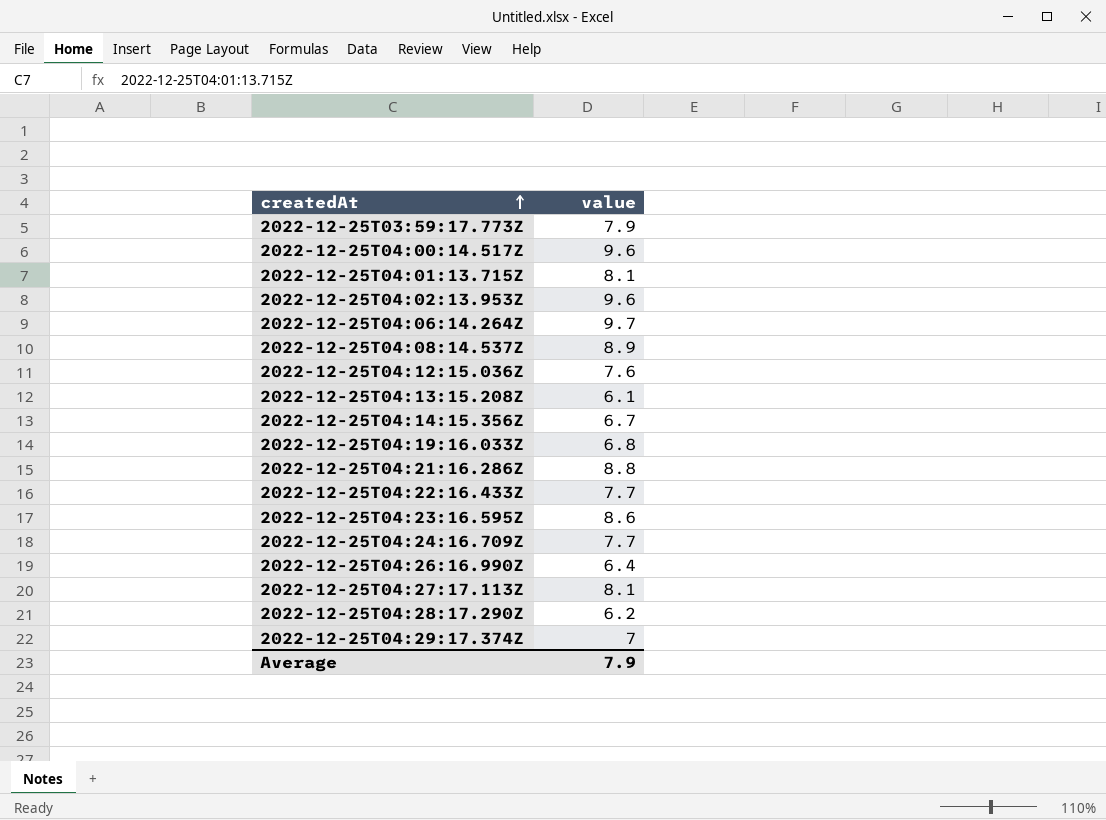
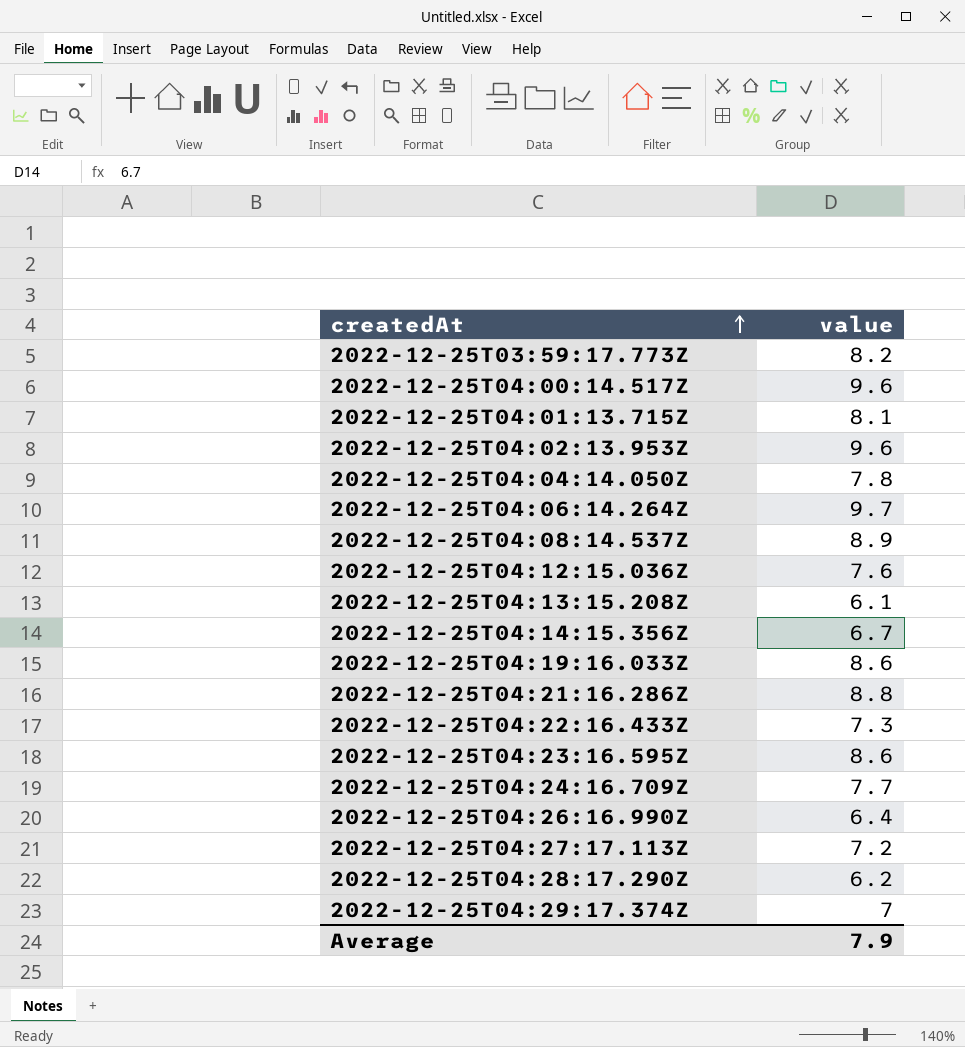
2022-12-25T03:59:17.773Z | value: 7.9 -> 8.2
row 2022-12-25T04:04:14.050Z: none -> 7.8
2022-12-25T04:19:16.033Z | value: 6.8 -> 8.6
2022-12-25T04:22:16.433Z | value: 7.7 -> 7.3
2022-12-25T04:27:17.113Z | value: 8.1 -> 7.2

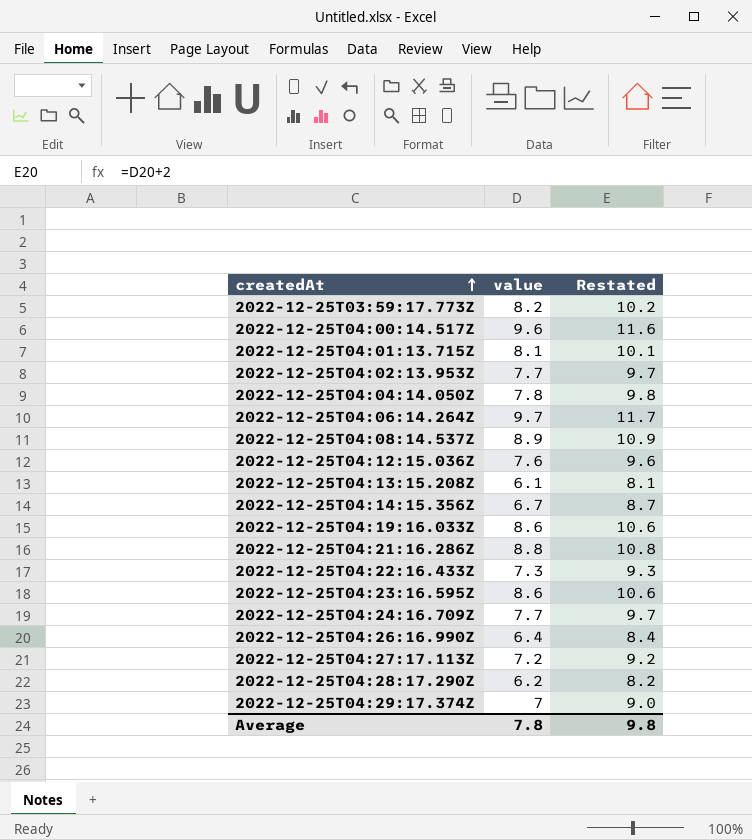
column Restated | formula: none -> [value] + 2
2022-12-25T04:02:13.953Z | value: 9.6 -> 7.7
Average | value: 7.9 -> 7.8

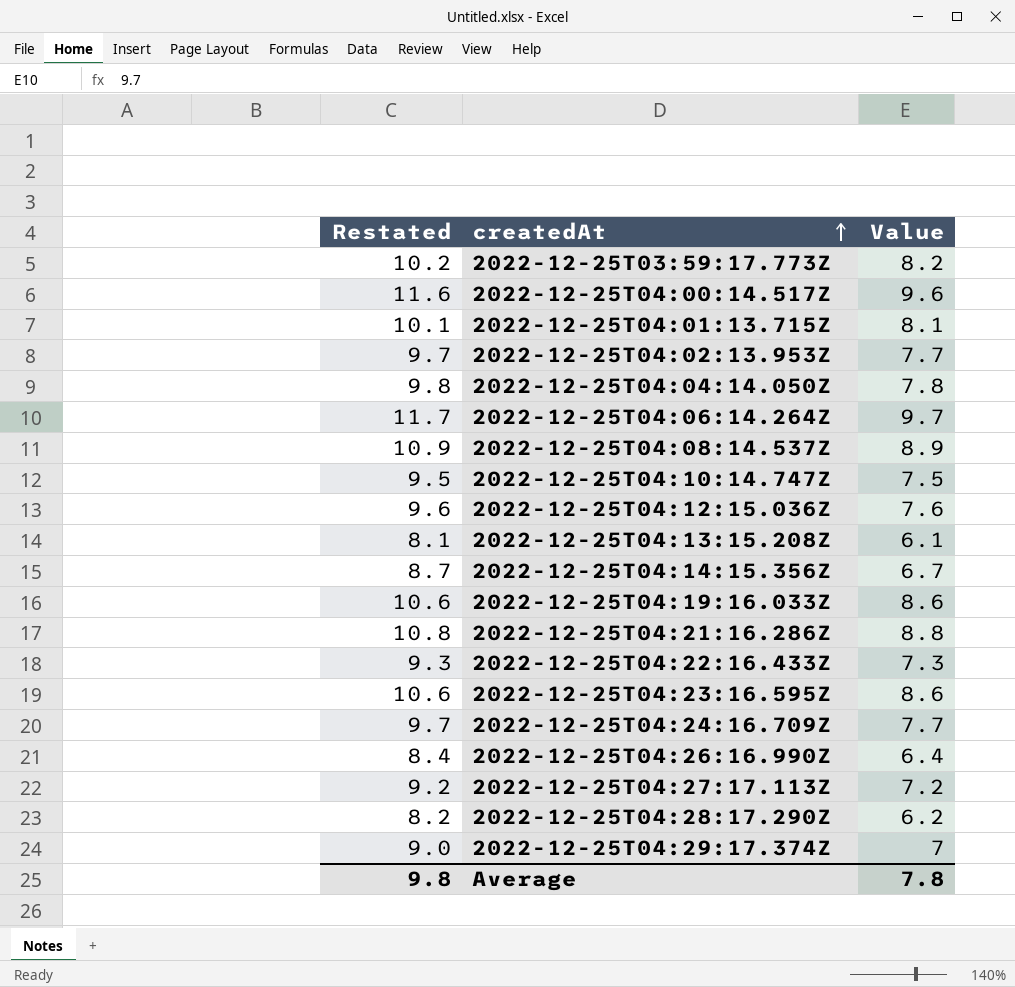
column Restated | position: 3 -> 1
column name: value -> Value
row 2022-12-25T04:10:14.747Z: none -> 9.5 | 7.5

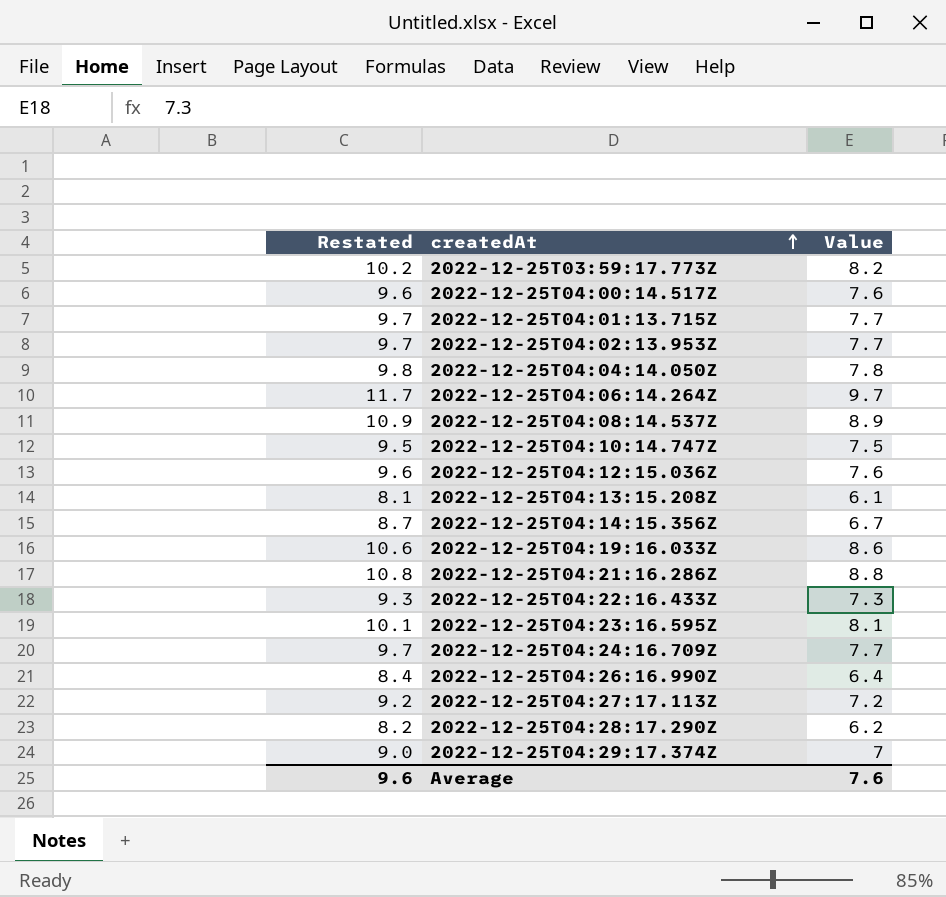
2022-12-25T04:00:14.517Z | Restated: 11.6 -> 9.6
2022-12-25T04:00:14.517Z | Value: 9.6 -> 7.6
2022-12-25T04:01:13.715Z | Restated: 10.1 -> 9.7
2022-12-25T04:01:13.715Z | Value: 8.1 -> 7.7
2022-12-25T04:23:16.595Z | Restated: 10.6 -> 10.1
2022-12-25T04:23:16.595Z | Value: 8.6 -> 8.1
Average | Restated: 9.8 -> 9.6
Average | Value: 7.8 -> 7.6

